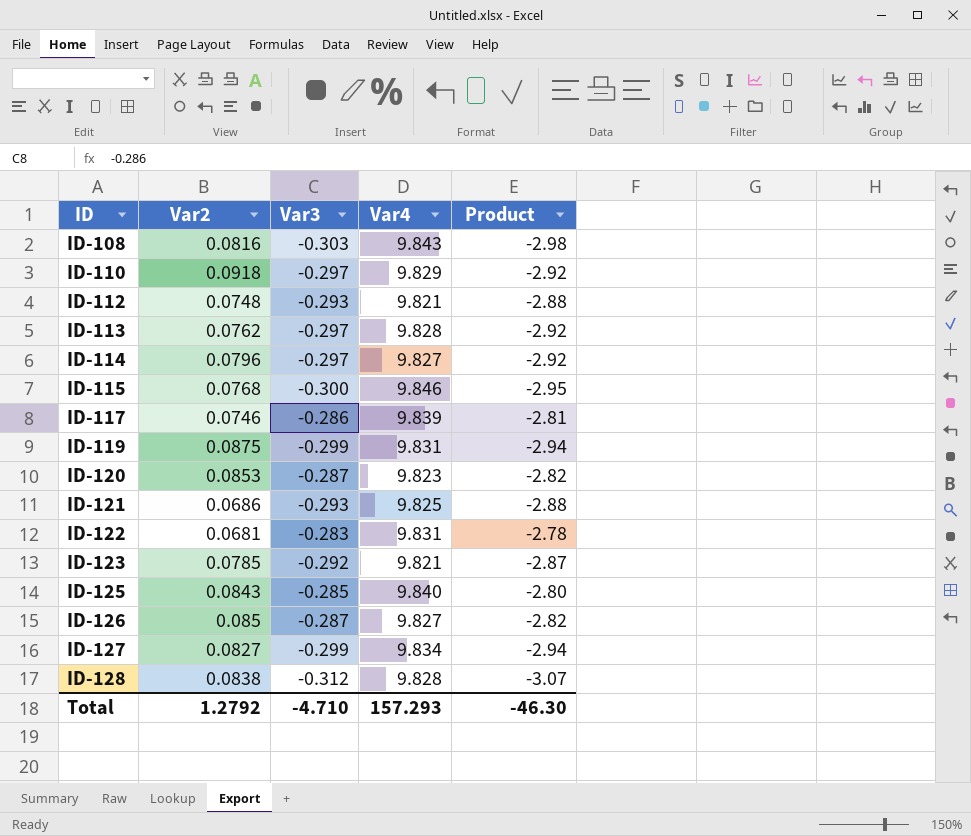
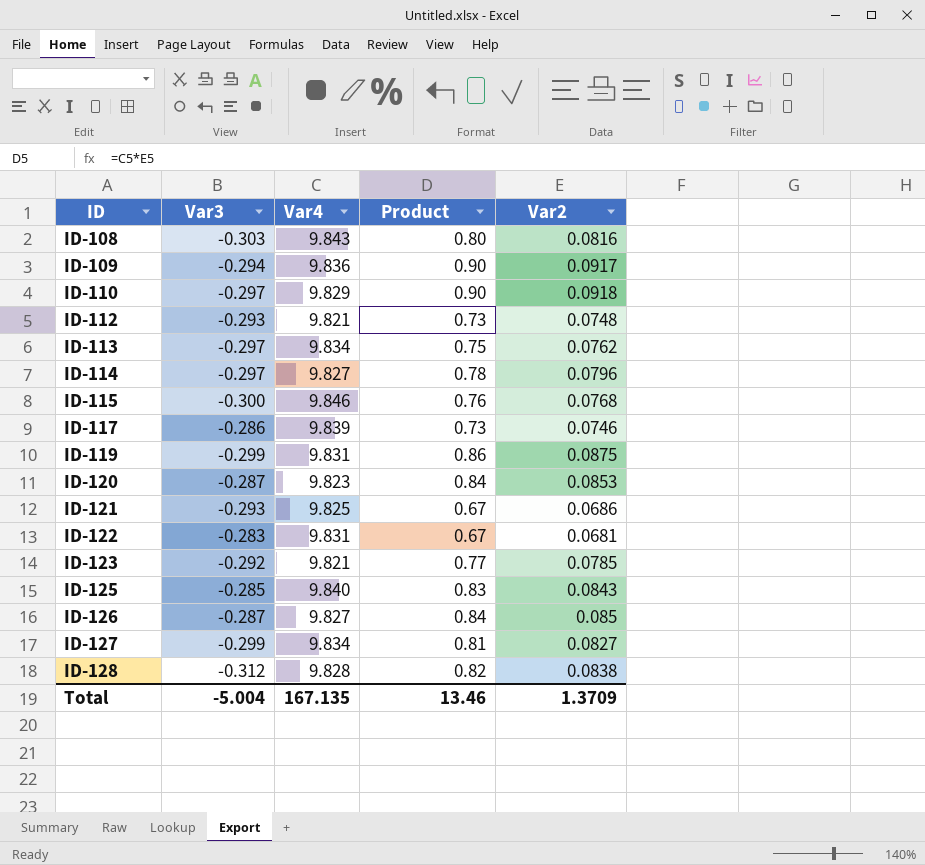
column Product | formula: [Var3] * [Var4] -> [Var4] * [Var2]
column Var2 | position: 2 -> 5
row ID-109: none -> -0.294 | 9.836 | 0.90 | 0.0917
ID-113 | Var4: 9.828 -> 9.834
Total | Var3: -4.710 -> -5.004
Total | Var4: 157.293 -> 167.135
Total | Product: -46.30 -> 13.46
Total | Var2: 1.2792 -> 1.3709

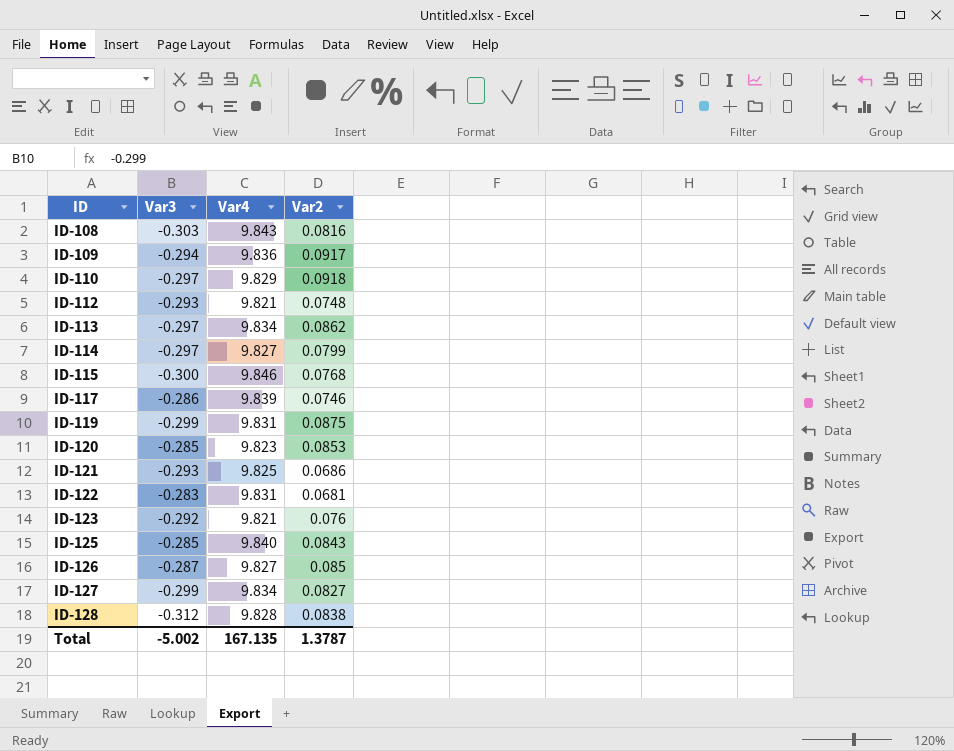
column Product | formula: [Var4] * [Var2] -> none
ID-113 | Var2: 0.0762 -> 0.0862
ID-114 | Var2: 0.0796 -> 0.0799
ID-120 | Var3: -0.287 -> -0.285
ID-123 | Var2: 0.0785 -> 0.076
Total | Var3: -5.004 -> -5.002
Total | Var2: 1.3709 -> 1.3787

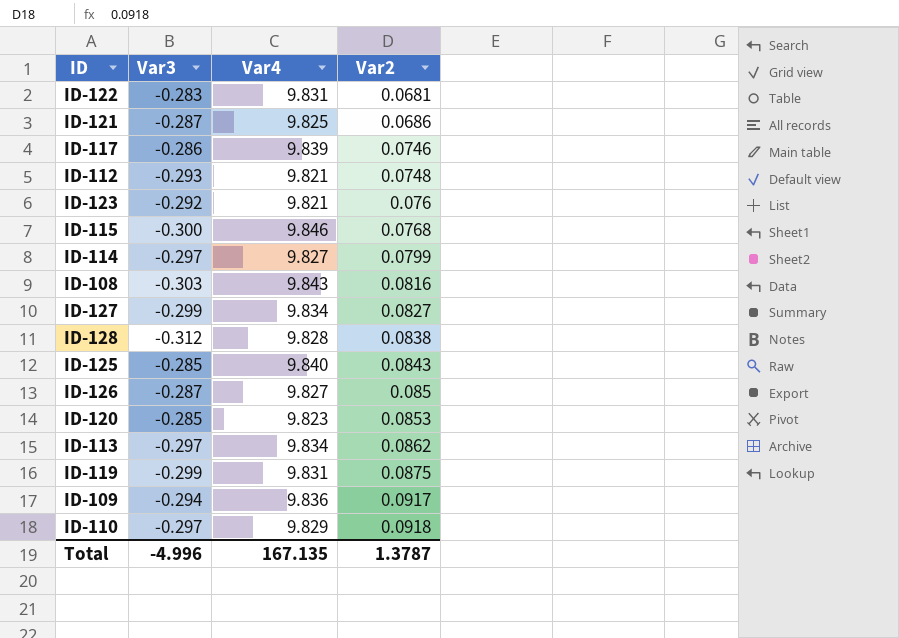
row order: ID ascending -> Var2 ascending
ID-121 | Var3: -0.293 -> -0.287
Total | Var3: -5.002 -> -4.996

